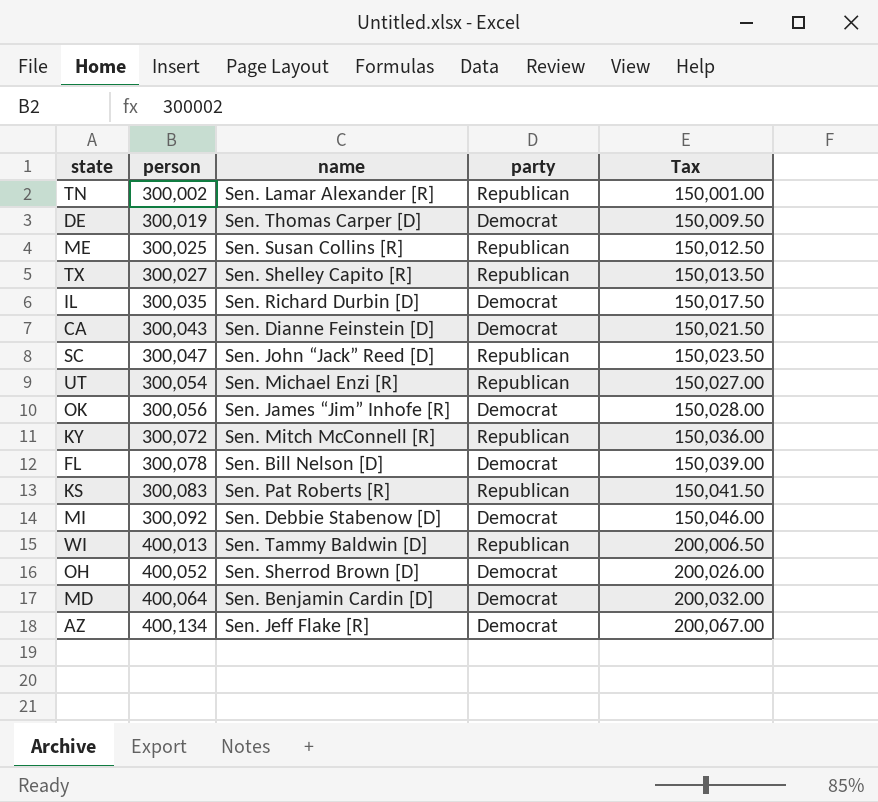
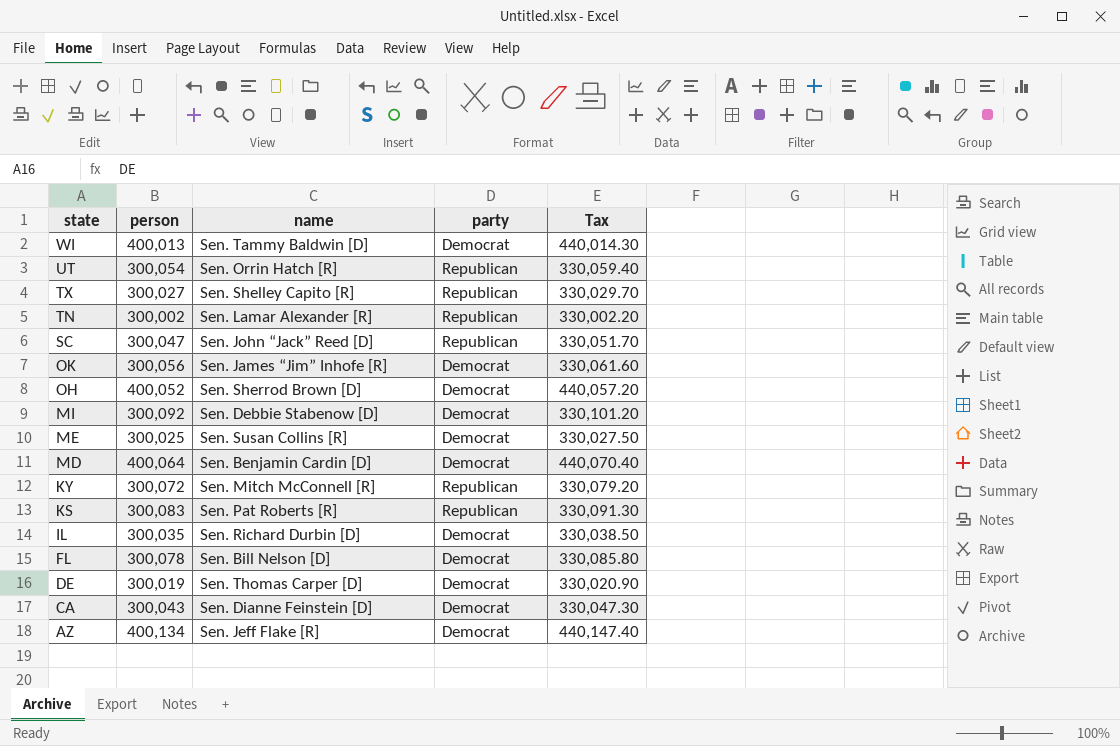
row order: person ascending -> state descending
column Tax | formula: [person] * 0.5 -> [person] * 1.1
WI | party: Republican -> Democrat
UT | name: Sen. Michael Enzi [R] -> Sen. Orrin Hatch [R]
ME | party: Republican -> Democrat

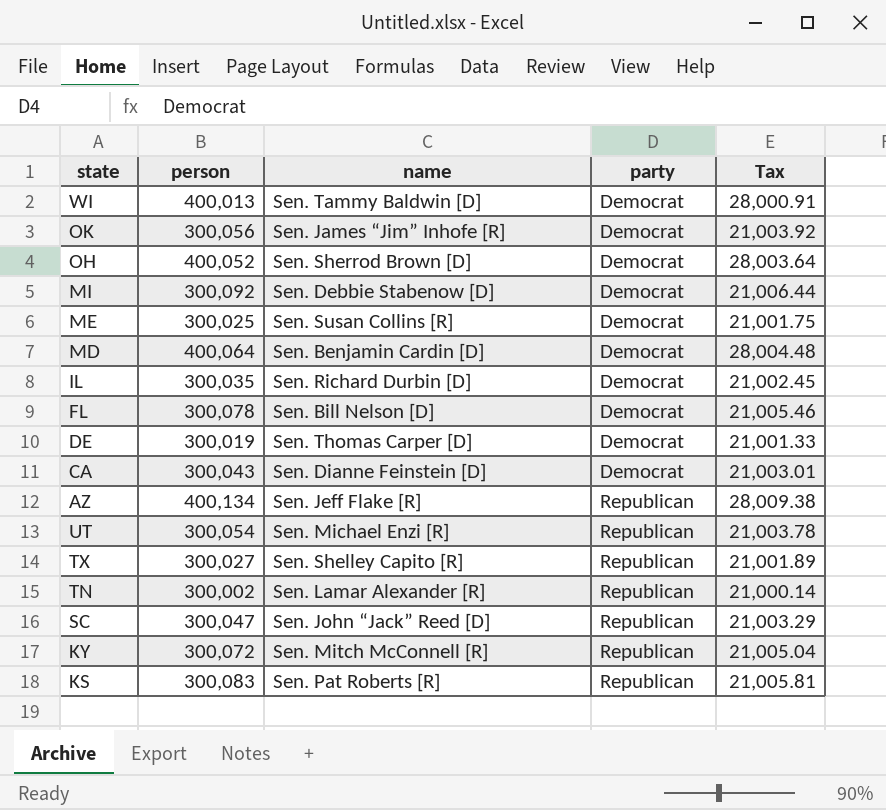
row order: state descending -> party ascending
column Tax | formula: [person] * 1.1 -> [person] * 0.07
AZ | party: Democrat -> Republican
UT | name: Sen. Orrin Hatch [R] -> Sen. Michael Enzi [R]

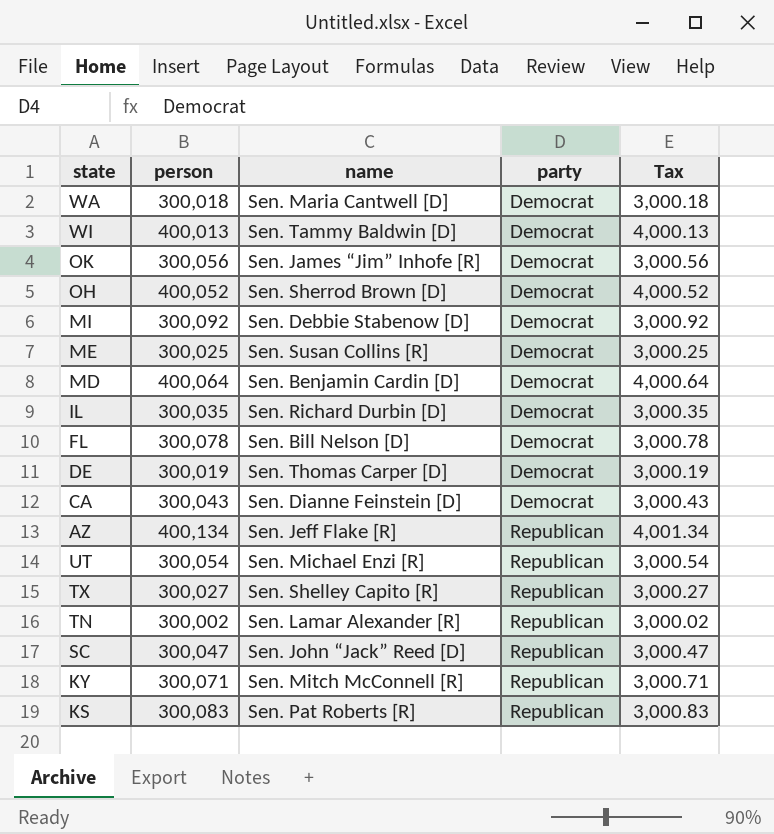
column Tax | formula: [person] * 0.07 -> [person] * 0.01
row WA: none -> 300,018 | Sen. Maria Cantwell [D] | Democrat | 3,000.18
KY | person: 300,072 -> 300,071

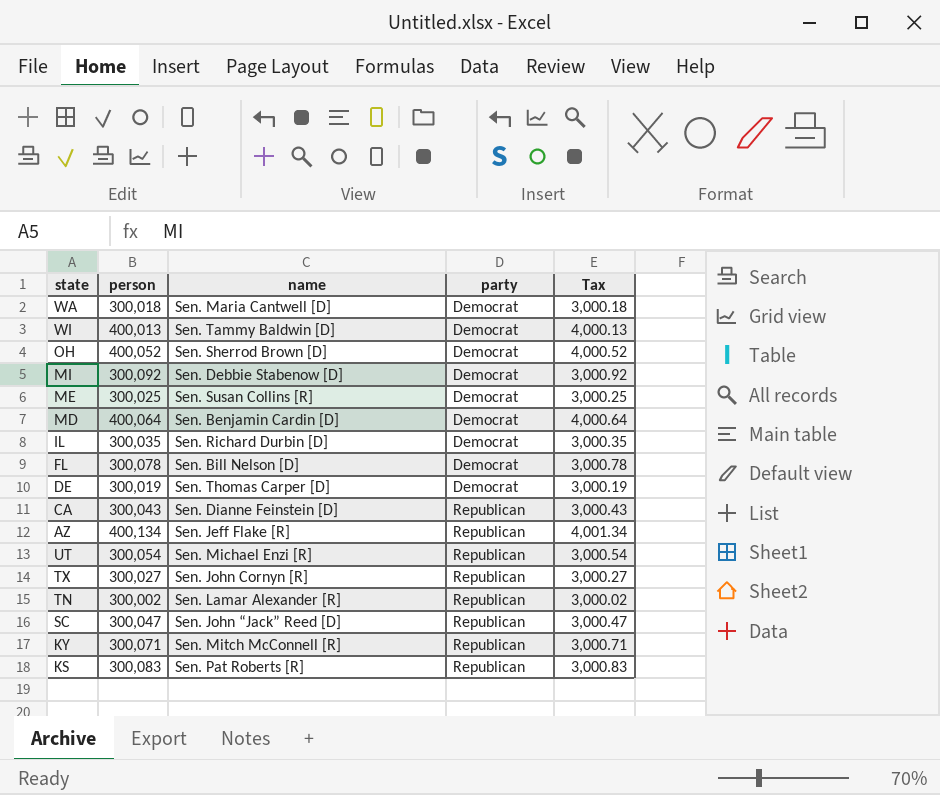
row OK: 300,056 | Sen. James “Jim” Inhofe [R] | Democrat | 3,000.56 -> none
CA | party: Democrat -> Republican
TX | name: Sen. Shelley Capito [R] -> Sen. John Cornyn [R]

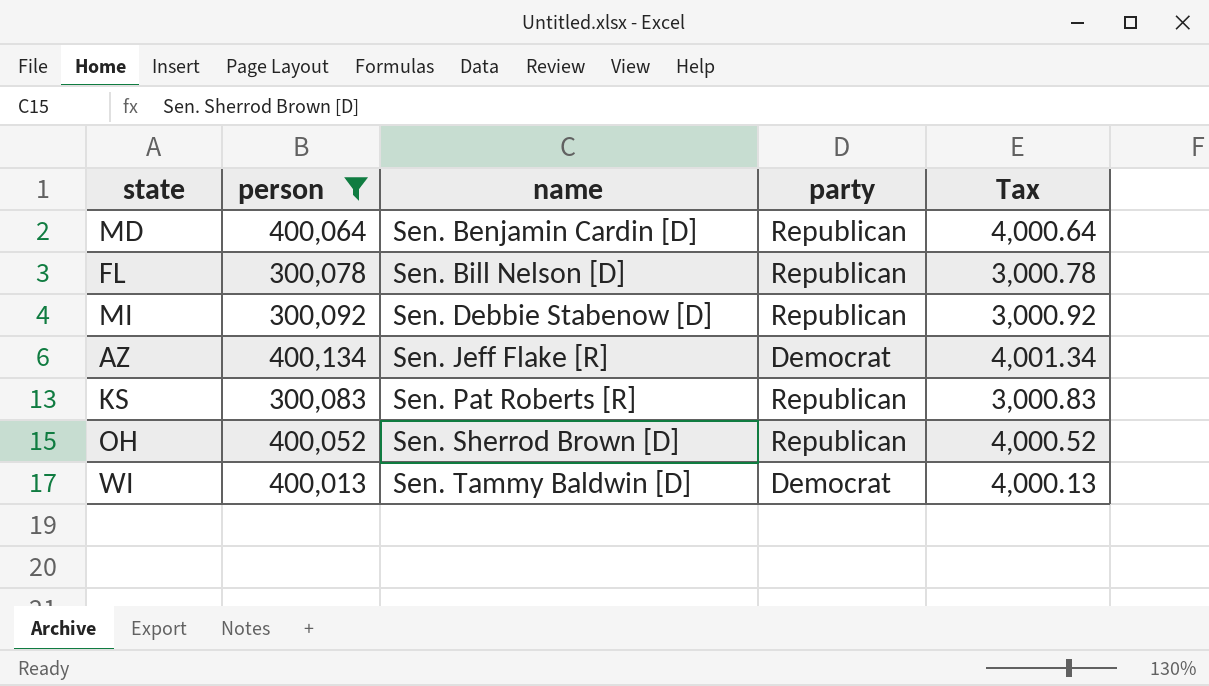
filter: none -> person >= 300,078
row order: party ascending -> name ascending
MD | party: Democrat -> Republican
FL | party: Democrat -> Republican
MI | party: Democrat -> Republican
AZ | party: Republican -> Democrat
OH | party: Democrat -> Republican

